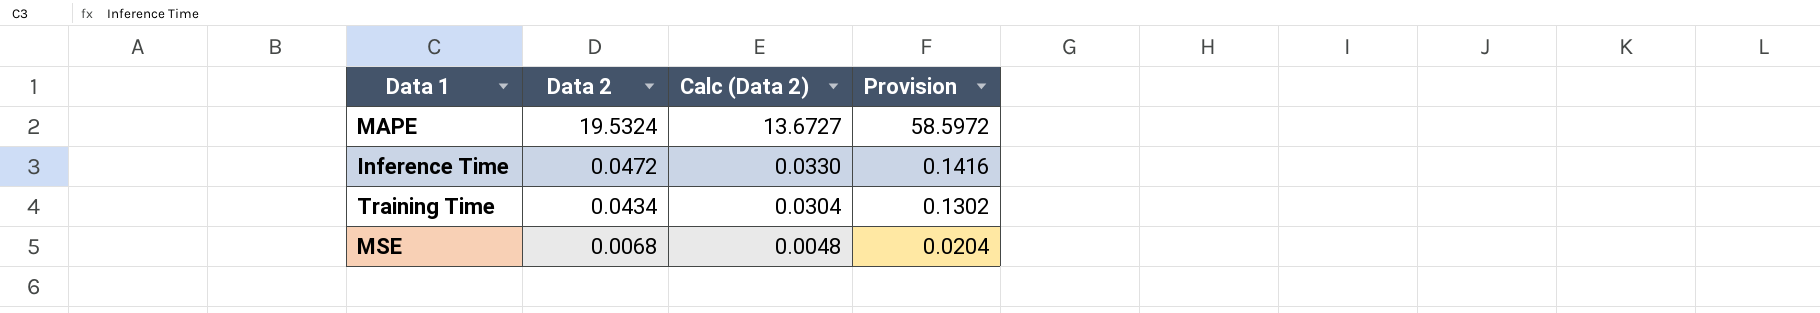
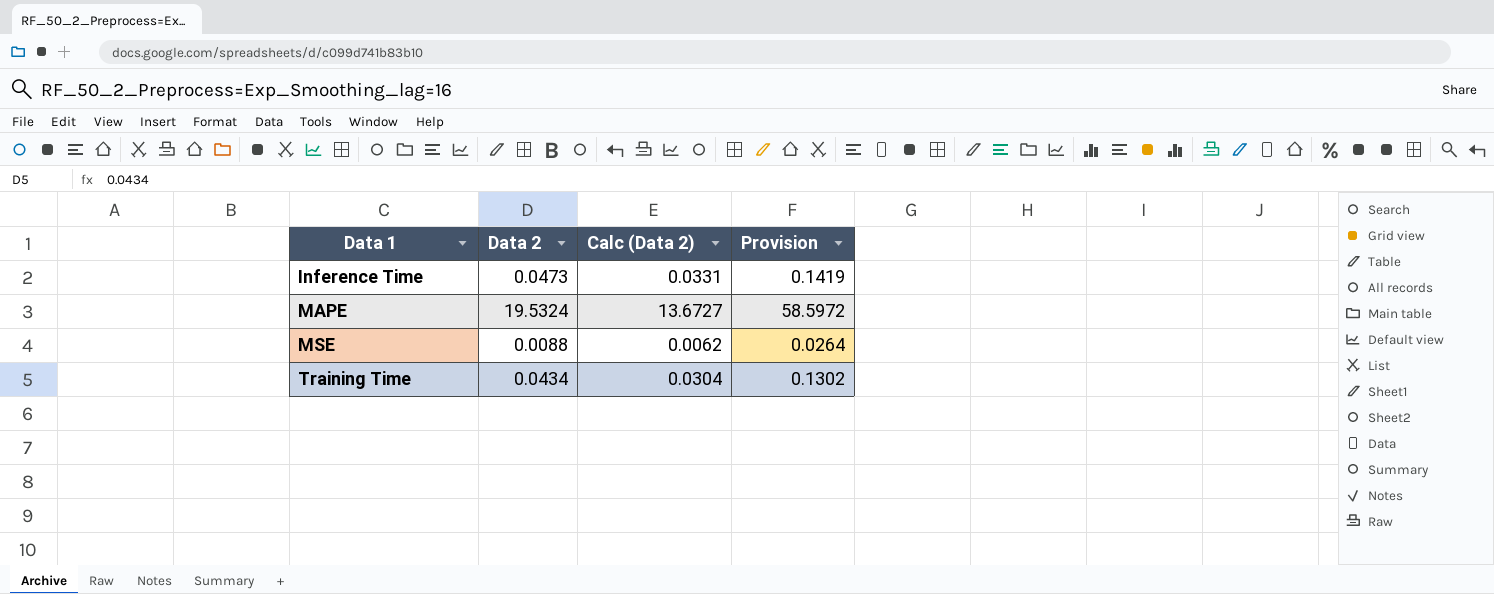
row order: Data 2 descending -> Data 1 ascending
Inference Time | Data 2: 0.0472 -> 0.0473
Inference Time | Calc (Data 2): 0.0330 -> 0.0331
Inference Time | Provision: 0.1416 -> 0.1419
MSE | Data 2: 0.0068 -> 0.0088
MSE | Calc (Data 2): 0.0048 -> 0.0062
MSE | Provision: 0.0204 -> 0.0264

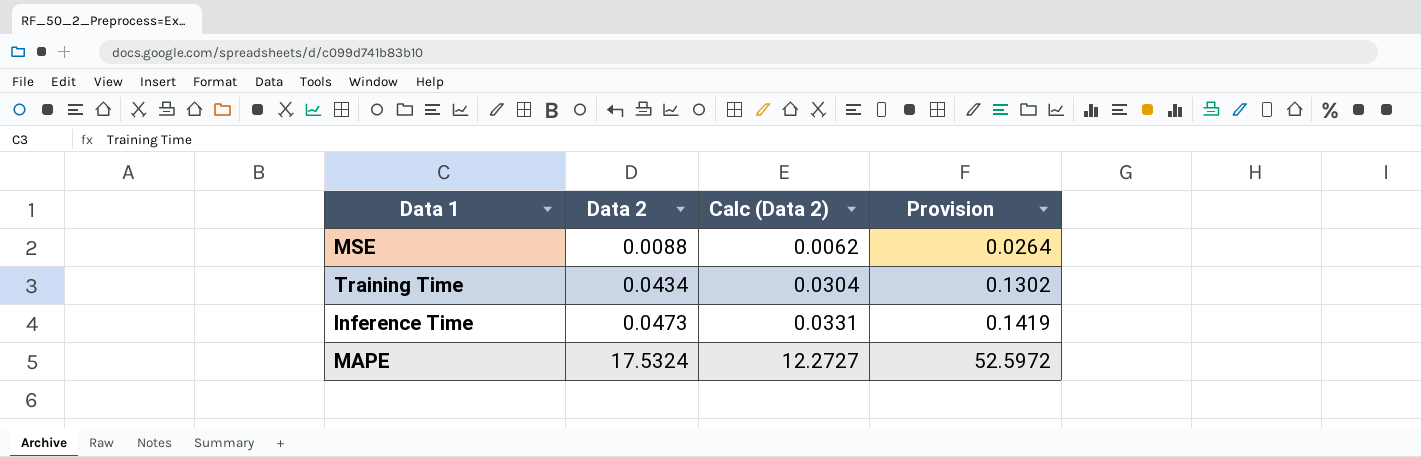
row order: Data 1 ascending -> Data 2 ascending
MAPE | Data 2: 19.5324 -> 17.5324
MAPE | Calc (Data 2): 13.6727 -> 12.2727
MAPE | Provision: 58.5972 -> 52.5972

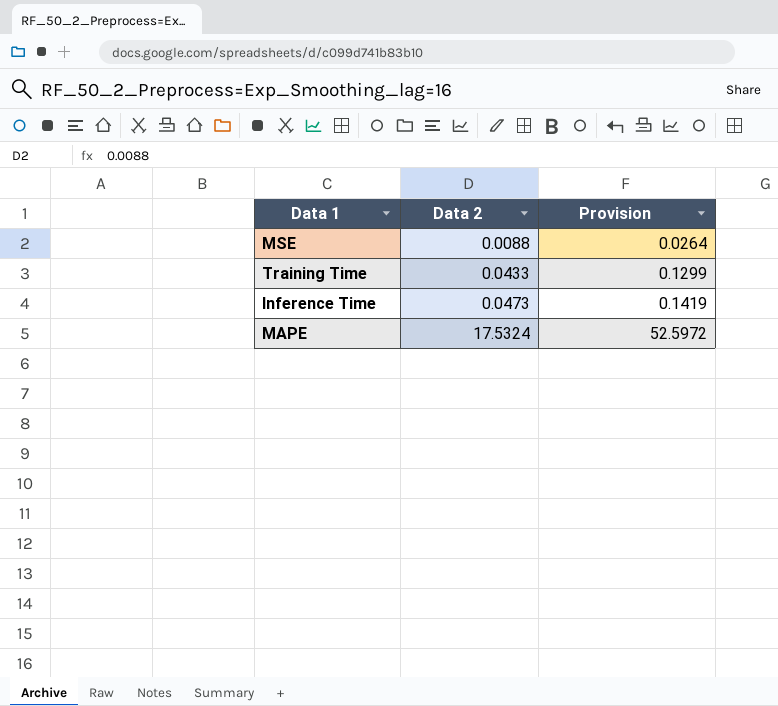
column Calc (Data 2) | formula: [Data 2] * 0.7 -> none
Training Time | Data 2: 0.0434 -> 0.0433
Training Time | Provision: 0.1302 -> 0.1299

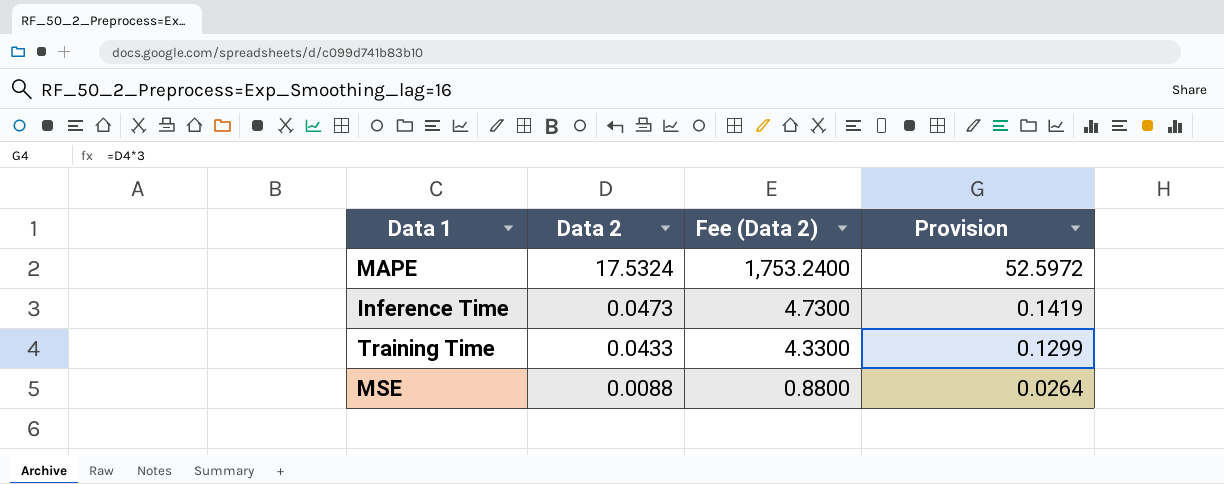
row order: Data 2 ascending -> Data 2 descending
column Fee (Data 2) | formula: none -> [Data 2] * 100

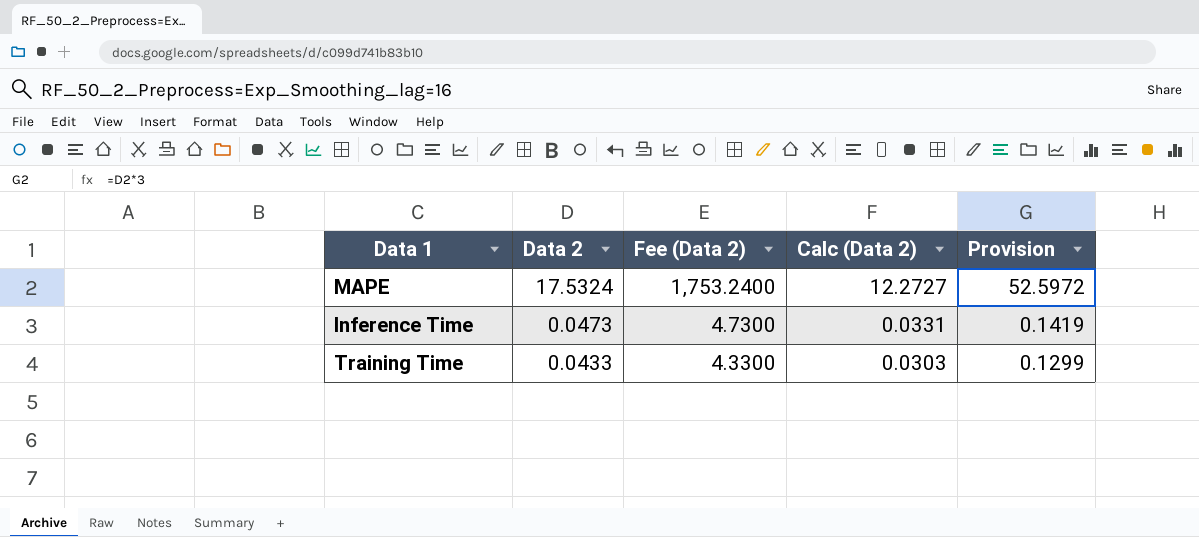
column Calc (Data 2) | formula: none -> [Data 2] * 0.7
row MSE: 0.0088 | 0.8800 | 0.0264 -> none

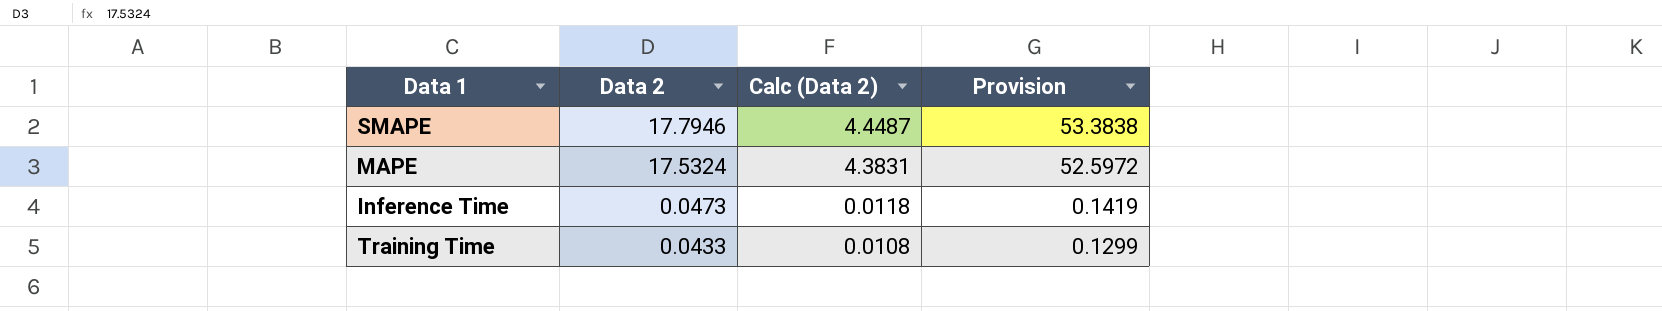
column Fee (Data 2) | formula: [Data 2] * 100 -> none
column Calc (Data 2) | formula: [Data 2] * 0.7 -> [Data 2] * 0.25
row SMAPE: none -> 17.7946 | 4.4487 | 53.3838

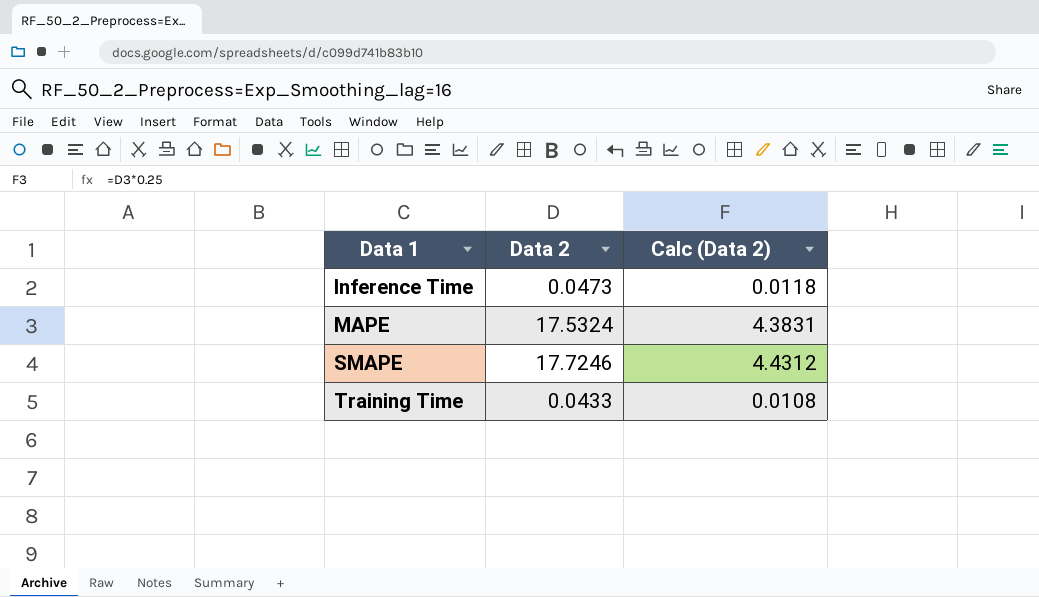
row order: Data 2 descending -> Data 1 ascending
column Provision | formula: [Data 2] * 3 -> none
SMAPE | Data 2: 17.7946 -> 17.7246
SMAPE | Calc (Data 2): 4.4487 -> 4.4312

